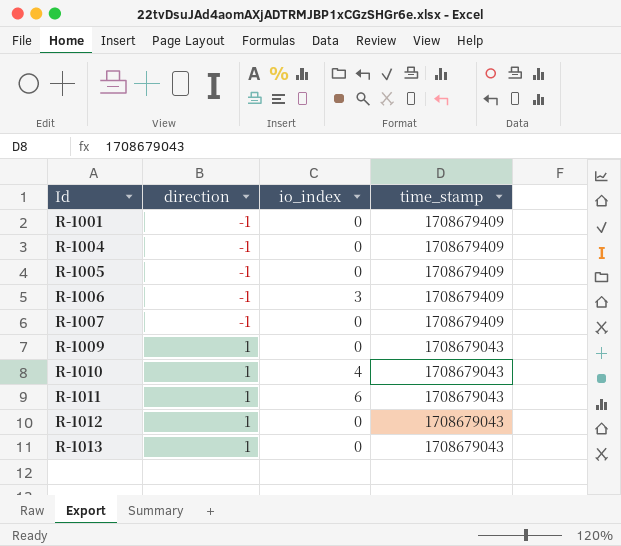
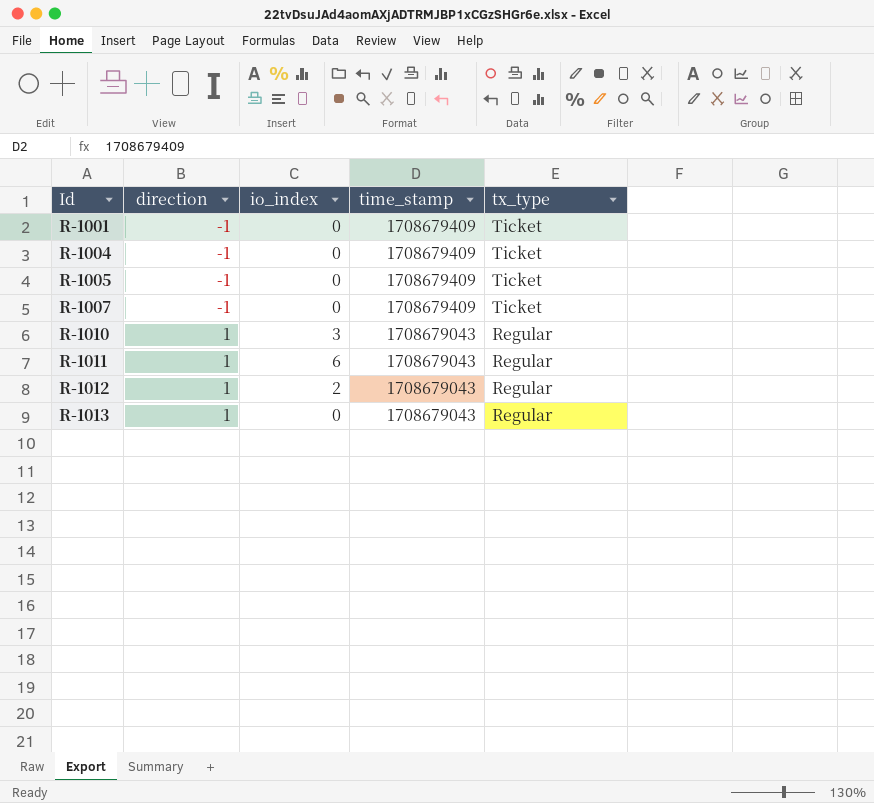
column tx_type | position: none -> 5
row R-1006: -1 | 3 | 1708679409 -> none
row R-1009: 1 | 0 | 1708679043 -> none
R-1010 | io_index: 4 -> 3
R-1012 | io_index: 0 -> 2

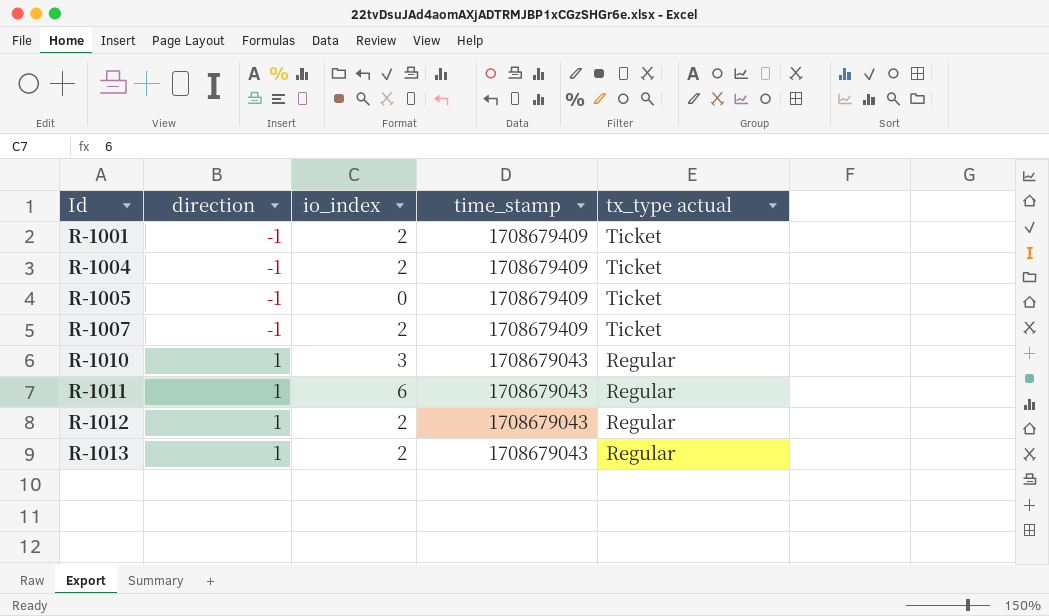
column name: tx_type -> tx_type actual
R-1001 | io_index: 0 -> 2
R-1004 | io_index: 0 -> 2
R-1007 | io_index: 0 -> 2
R-1013 | io_index: 0 -> 2

